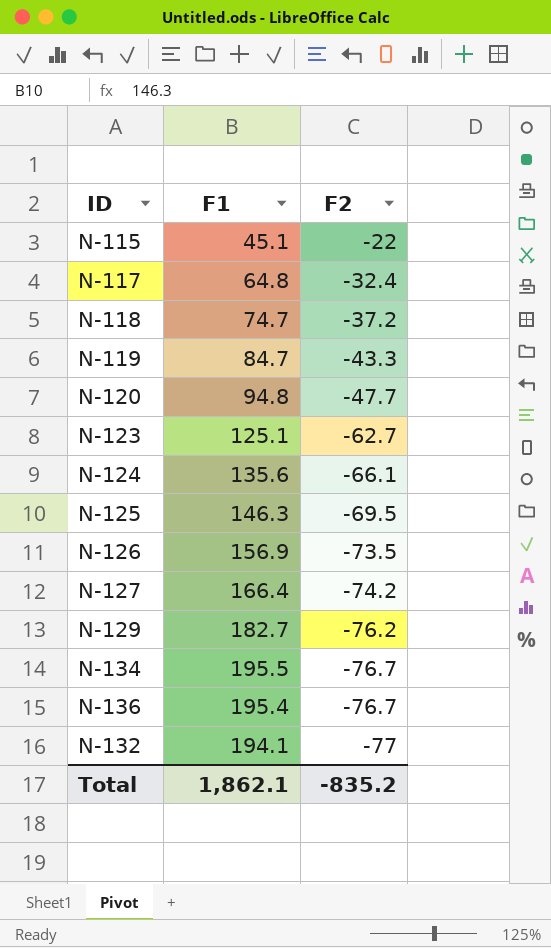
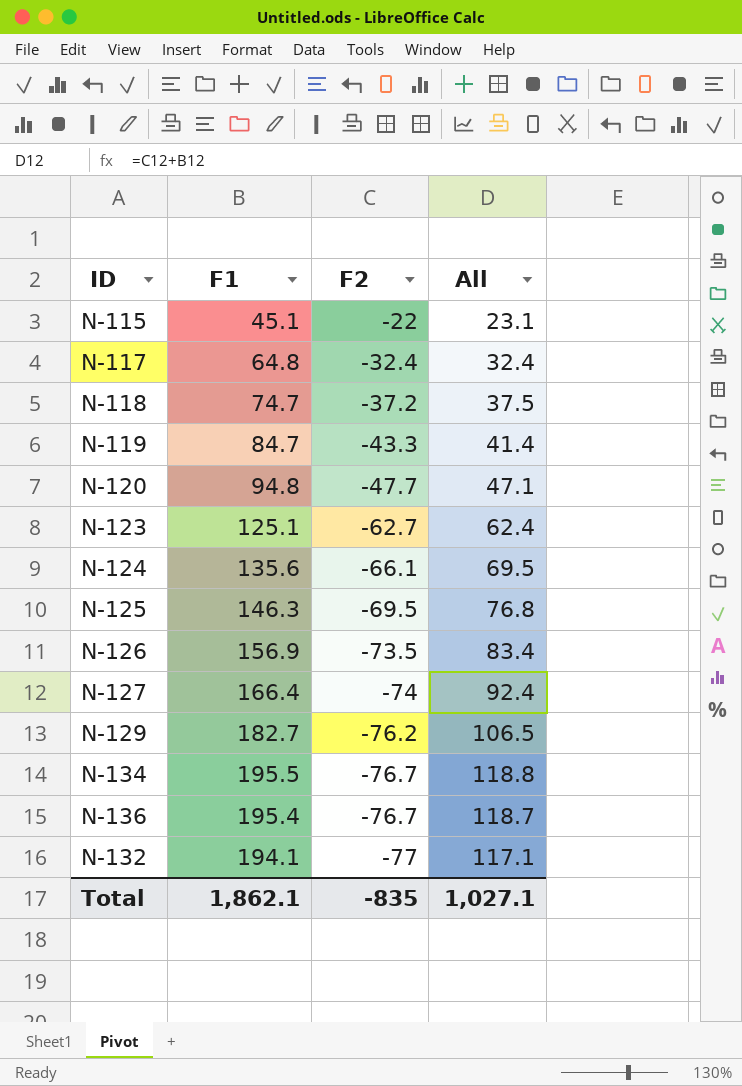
column All | formula: none -> [F1] + [F2]
N-127 | F2: -74.2 -> -74
Total | F2: -835.2 -> -835

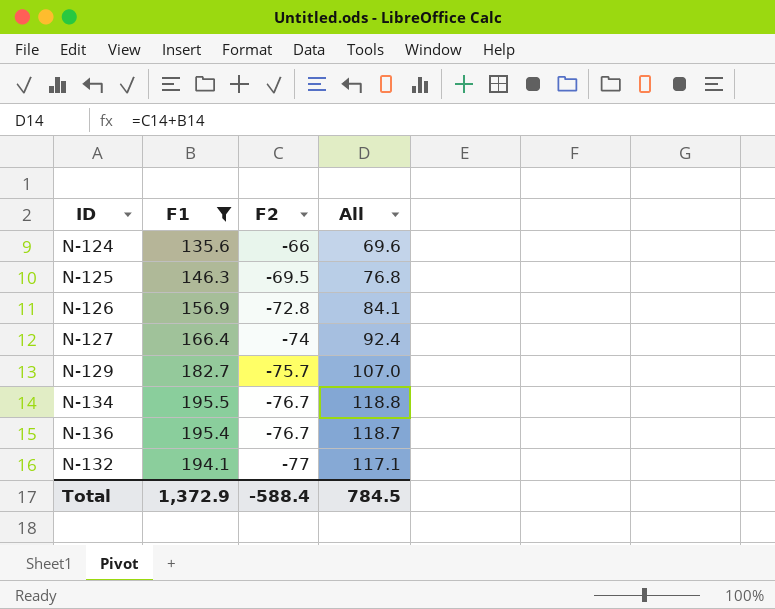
filter: none -> F1 >= 135.6
N-124 | F2: -66.1 -> -66
N-124 | All: 69.5 -> 69.6
N-126 | F2: -73.5 -> -72.8
N-126 | All: 83.4 -> 84.1
N-129 | F2: -76.2 -> -75.7
N-129 | All: 106.5 -> 107.0
Total | F1: 1,862.1 -> 1,372.9
Total | F2: -835 -> -588.4
Total | All: 1,027.1 -> 784.5

